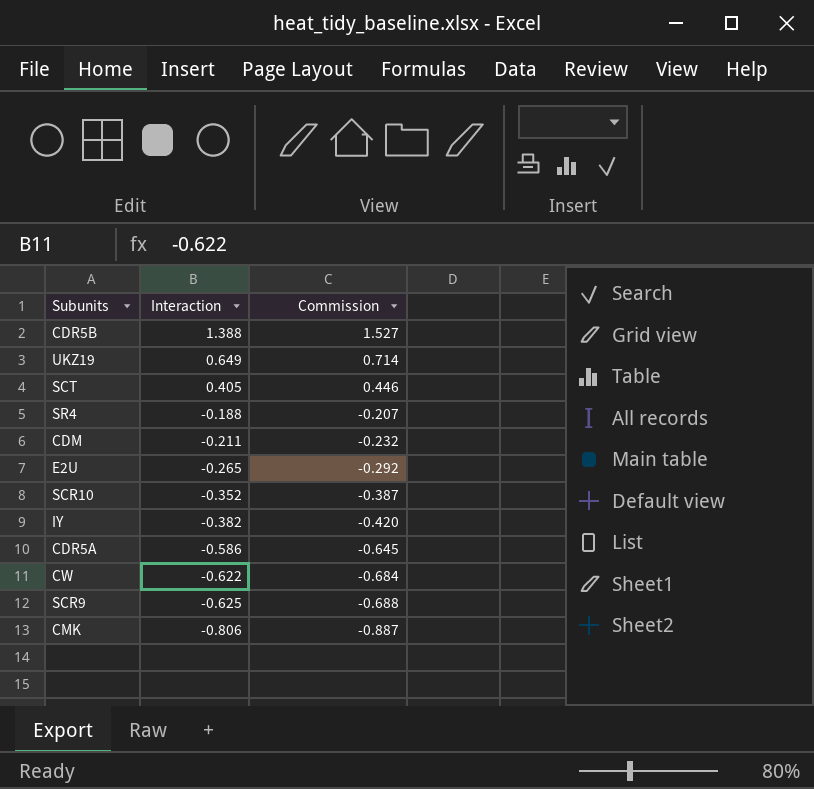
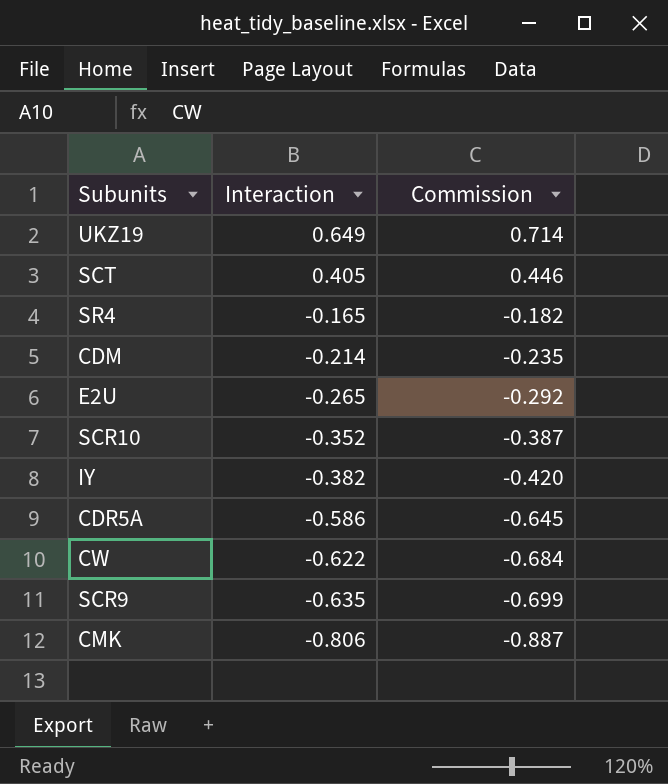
row CDR5B: 1.388 | 1.527 -> none
SR4 | Interaction: -0.188 -> -0.165
SR4 | Commission: -0.207 -> -0.182
CDM | Interaction: -0.211 -> -0.214
CDM | Commission: -0.232 -> -0.235
SCR9 | Interaction: -0.625 -> -0.635
SCR9 | Commission: -0.688 -> -0.699

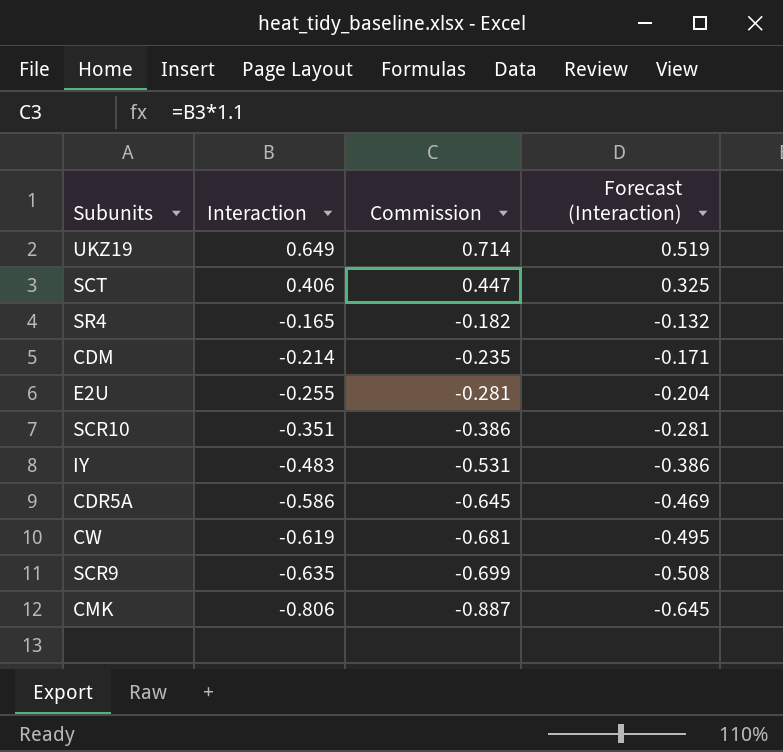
column Forecast (Interaction) | formula: none -> [Interaction] * 0.8
SCT | Interaction: 0.405 -> 0.406
SCT | Commission: 0.446 -> 0.447
E2U | Interaction: -0.265 -> -0.255
E2U | Commission: -0.292 -> -0.281
SCR10 | Interaction: -0.352 -> -0.351
SCR10 | Commission: -0.387 -> -0.386
IY | Interaction: -0.382 -> -0.483
IY | Commission: -0.420 -> -0.531
CW | Interaction: -0.622 -> -0.619
CW | Commission: -0.684 -> -0.681

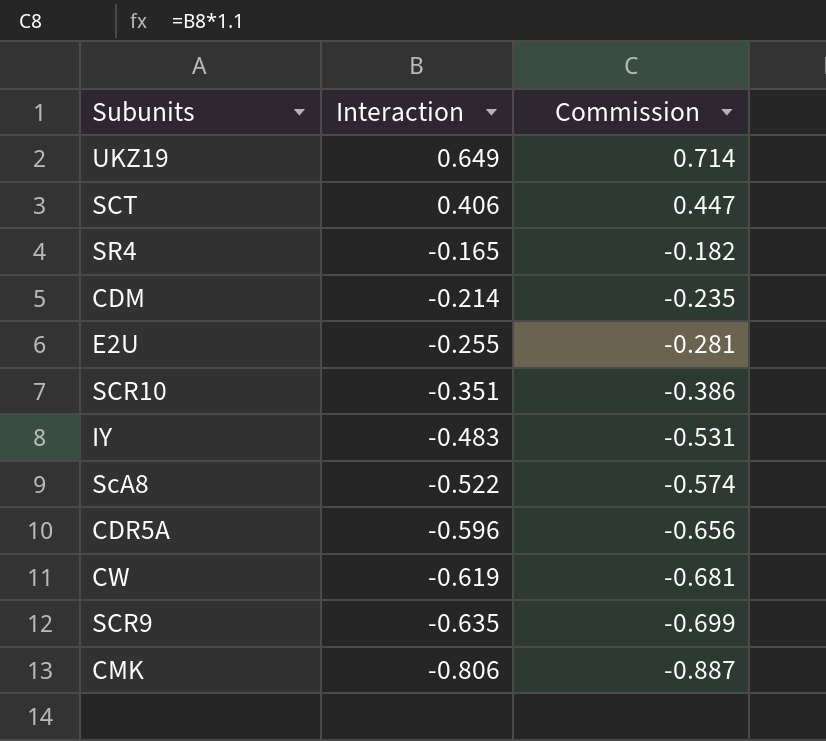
column Forecast (Interaction) | formula: [Interaction] * 0.8 -> none
row ScA8: none -> -0.522 | -0.574
CDR5A | Interaction: -0.586 -> -0.596
CDR5A | Commission: -0.645 -> -0.656

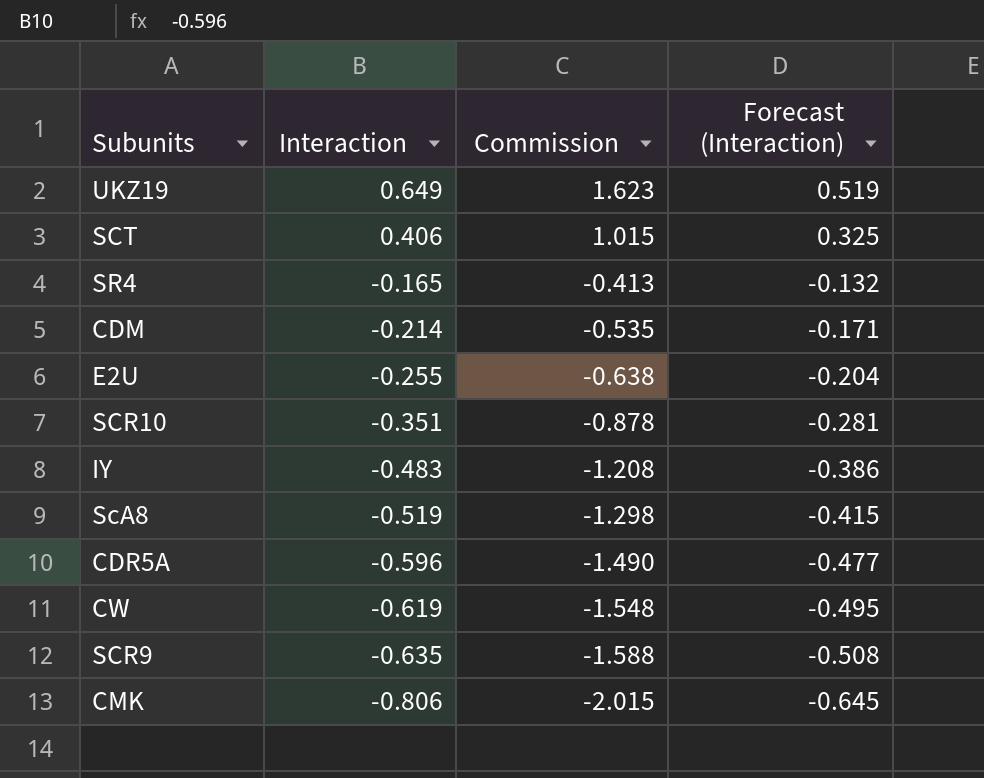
column Commission | formula: [Interaction] * 1.1 -> [Interaction] * 2.5
column Forecast (Interaction) | formula: none -> [Interaction] * 0.8
ScA8 | Interaction: -0.522 -> -0.519

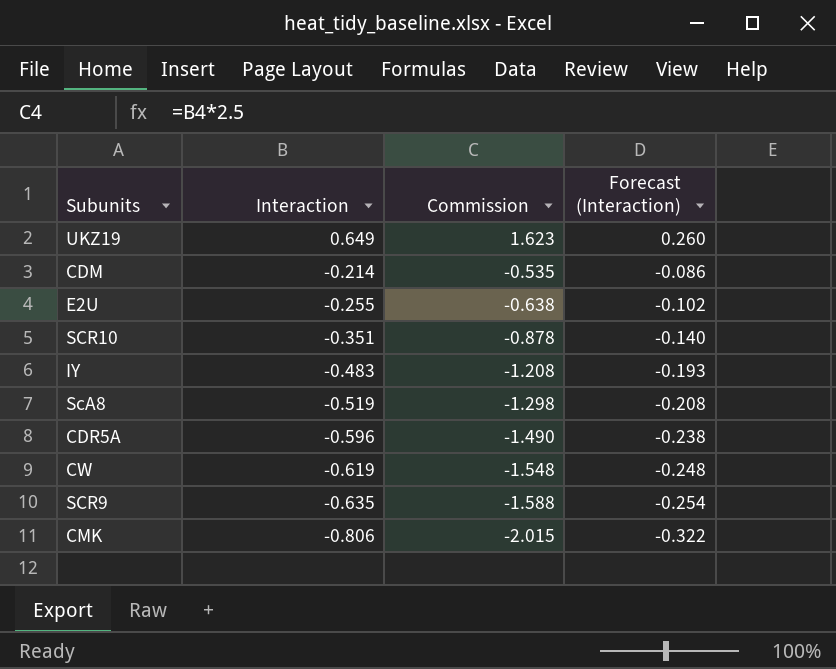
column Forecast (Interaction) | formula: [Interaction] * 0.8 -> [Interaction] * 0.4
row SCT: 0.406 | 1.015 | 0.325 -> none
row SR4: -0.165 | -0.413 | -0.132 -> none

